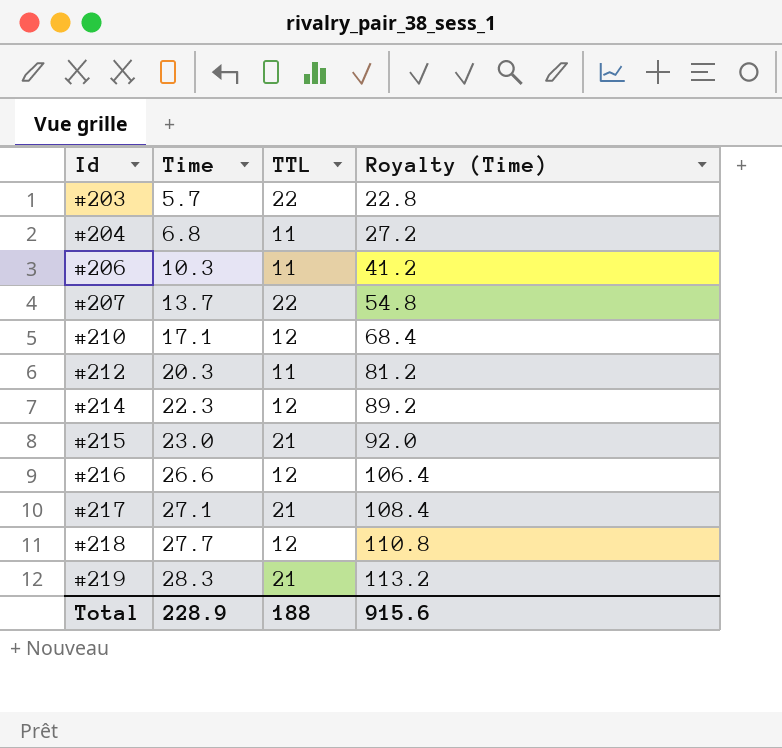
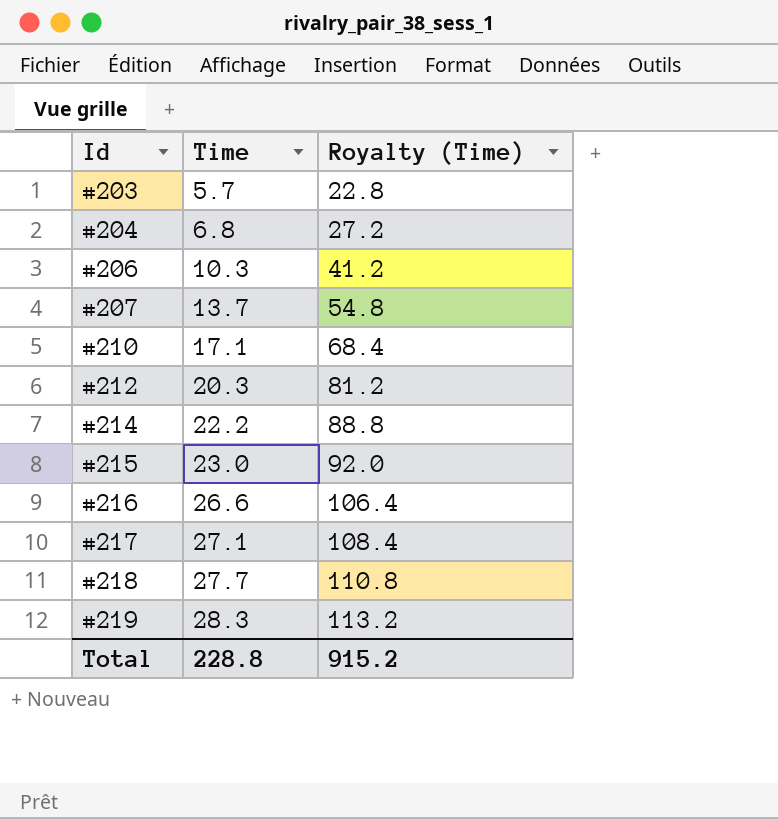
column TTL | position: 3 -> none
#214 | Time: 22.3 -> 22.2
#214 | Royalty (Time): 89.2 -> 88.8
Total | Time: 228.9 -> 228.8
Total | Royalty (Time): 915.6 -> 915.2

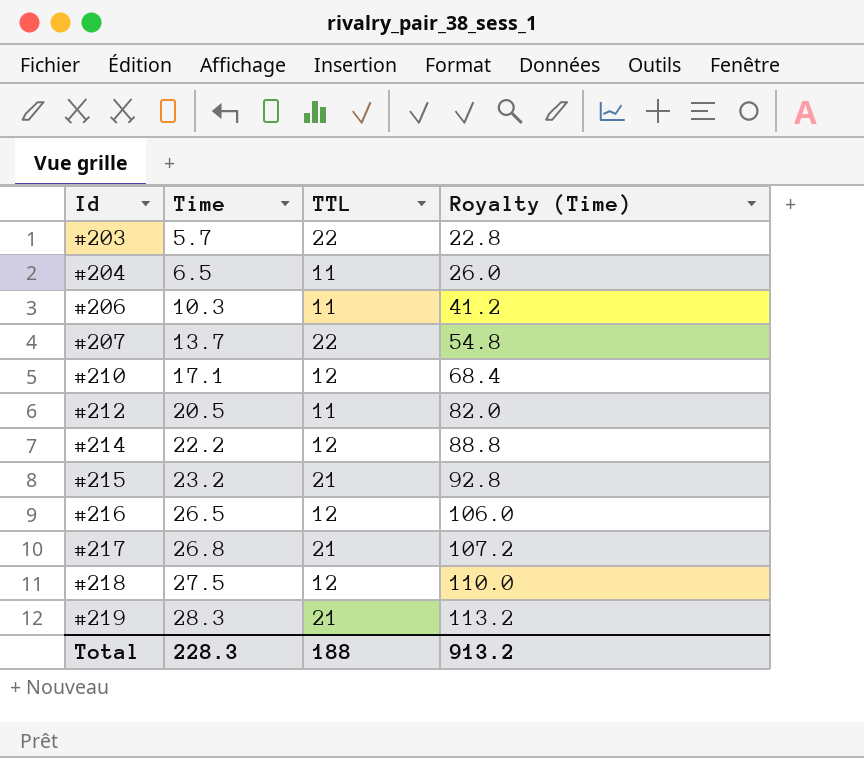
column TTL | position: none -> 3
#204 | Time: 6.8 -> 6.5
#204 | Royalty (Time): 27.2 -> 26.0
#212 | Time: 20.3 -> 20.5
#212 | Royalty (Time): 81.2 -> 82.0
#215 | Time: 23.0 -> 23.2
#215 | Royalty (Time): 92.0 -> 92.8
#216 | Time: 26.6 -> 26.5
#216 | Royalty (Time): 106.4 -> 106.0
#217 | Time: 27.1 -> 26.8
#217 | Royalty (Time): 108.4 -> 107.2
#218 | Time: 27.7 -> 27.5
#218 | Royalty (Time): 110.8 -> 110.0
Total | Time: 228.8 -> 228.3
Total | Royalty (Time): 915.2 -> 913.2

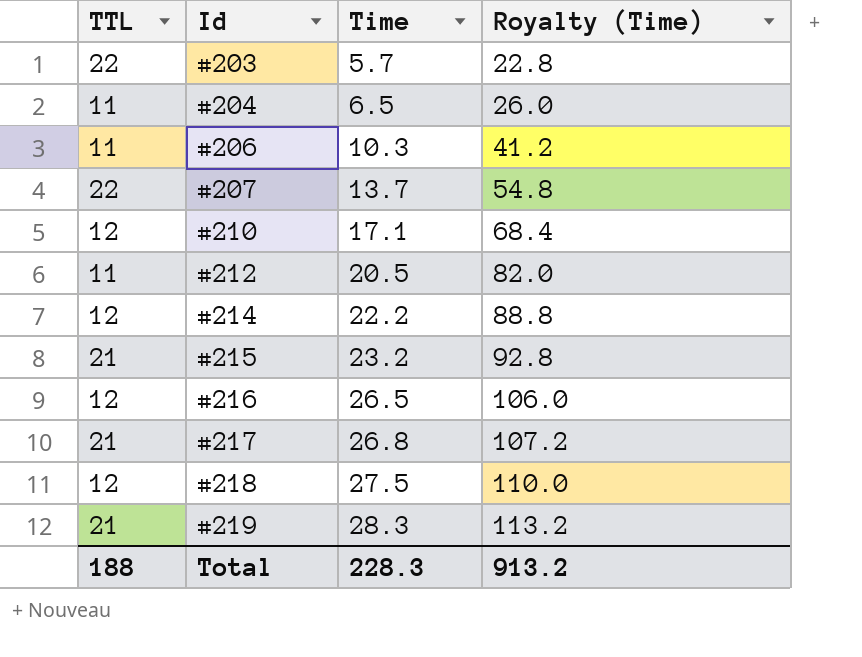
column TTL | position: 3 -> 1

